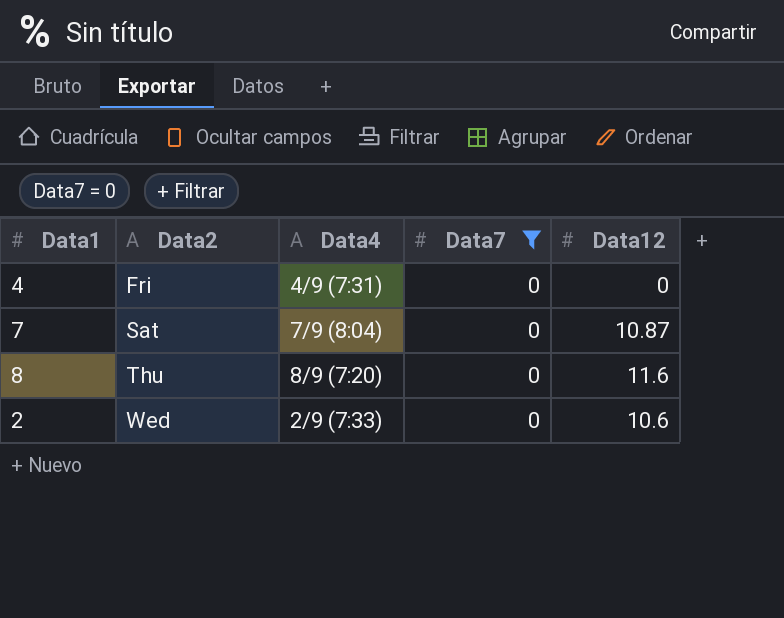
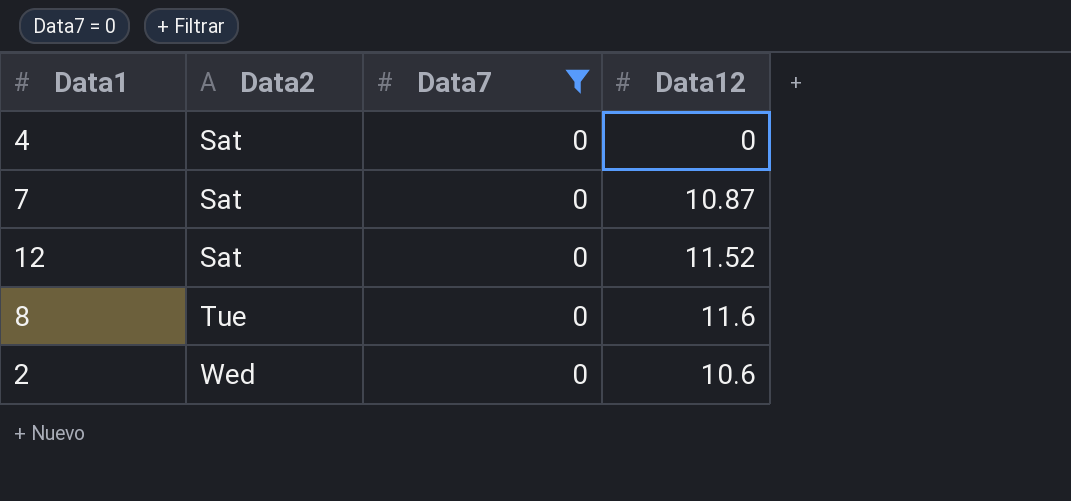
column Data4 | position: 3 -> none
4 | Data2: Fri -> Sat
row 12: none -> Sat | 0 | 11.52
8 | Data2: Thu -> Tue

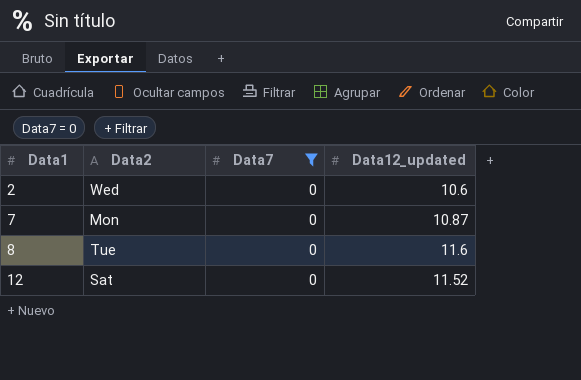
row order: Data2 ascending -> Data1 ascending
column name: Data12 -> Data12_updated
row 4: Sat | 0 | 0 -> none
7 | Data2: Sat -> Mon

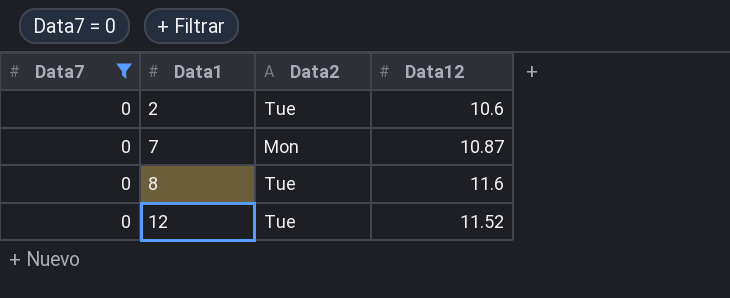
column Data7 | position: 3 -> 1
column name: Data12_updated -> Data12
2 | Data2: Wed -> Tue
12 | Data2: Sat -> Tue

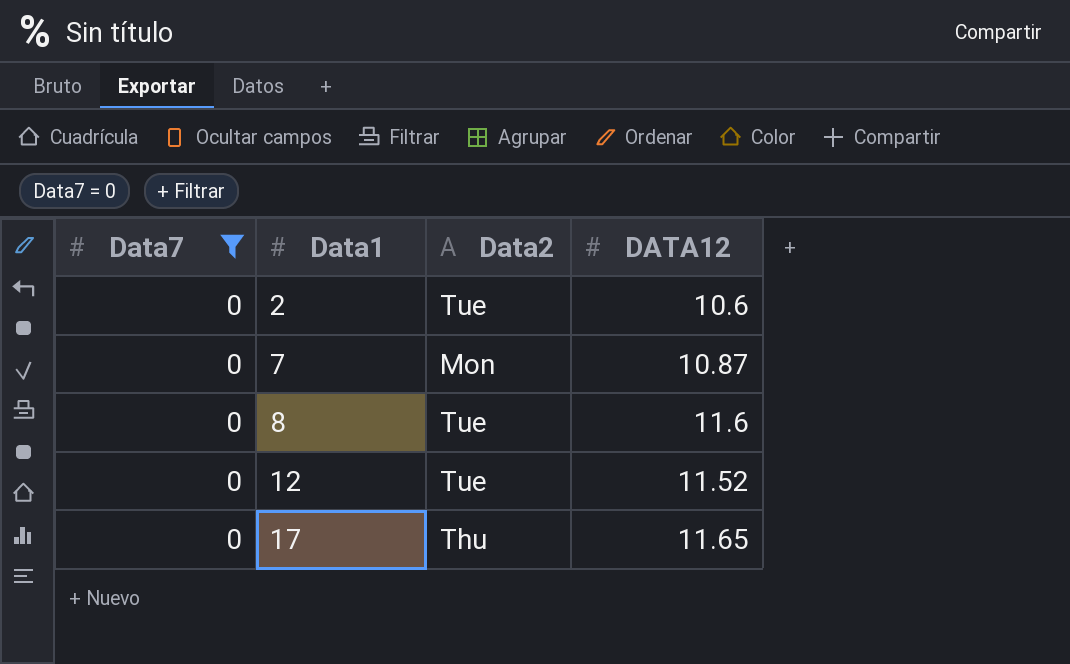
column name: Data12 -> DATA12
row 17: none -> 0 | Thu | 11.65

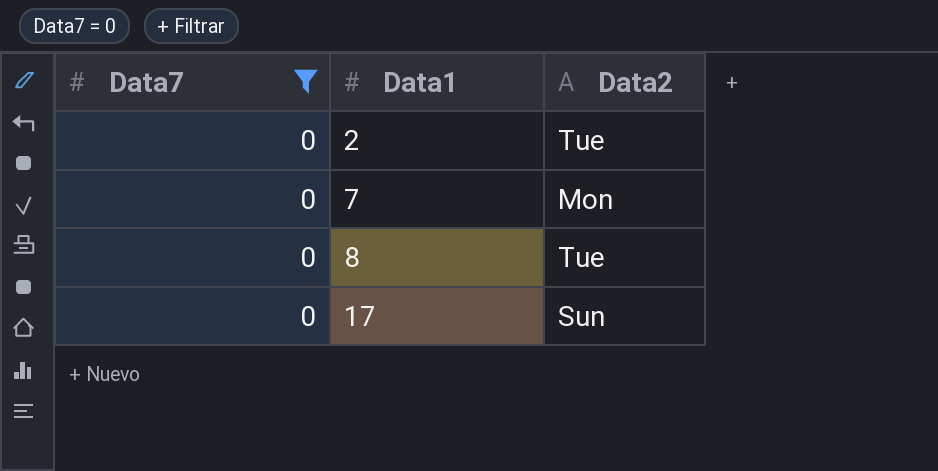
column DATA12 | position: 4 -> none
row 12: 0 | Tue | 11.52 -> none
17 | Data2: Thu -> Sun

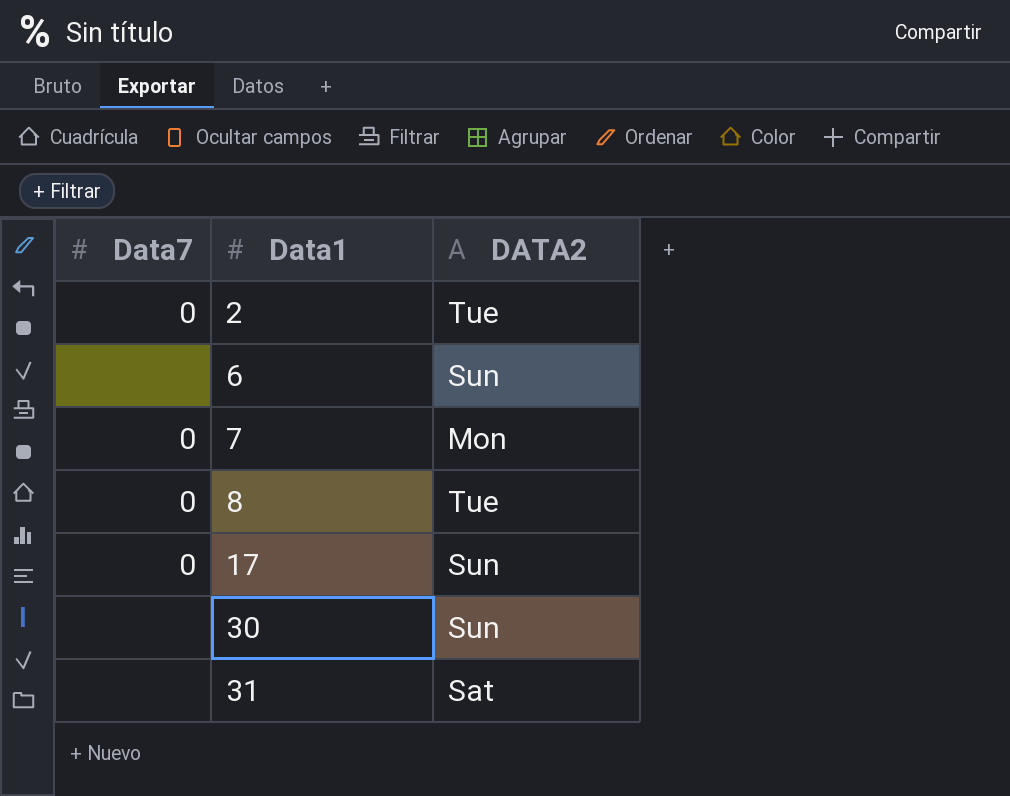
filter: Data7 = 0 -> none
column name: Data2 -> DATA2

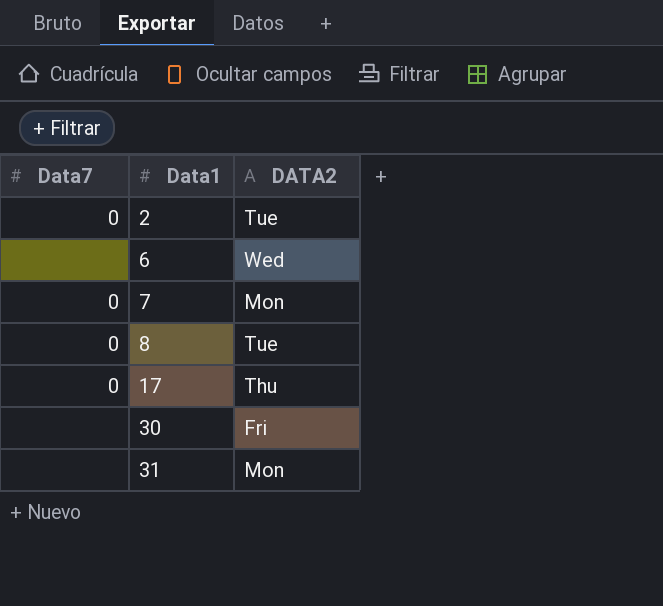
6 | DATA2: Sun -> Wed
17 | DATA2: Sun -> Thu
30 | DATA2: Sun -> Fri
31 | DATA2: Sat -> Mon

